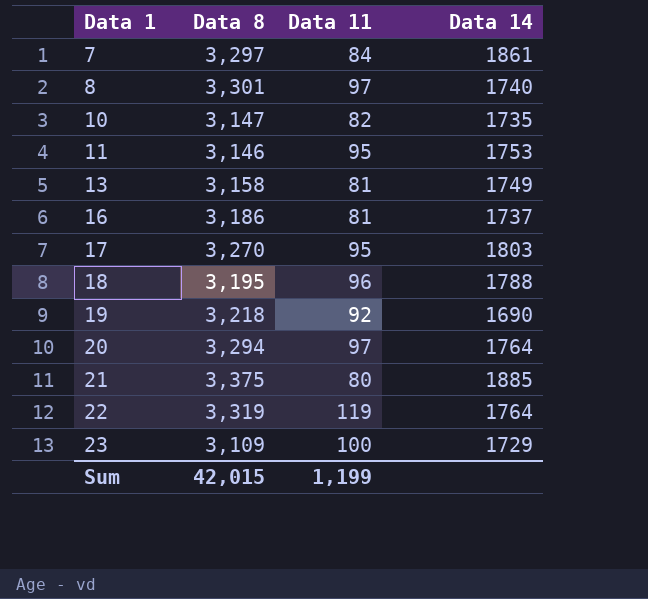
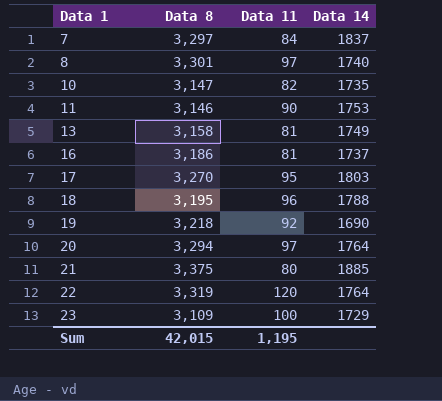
7 | Data 14: 1861 -> 1837
11 | Data 11: 95 -> 90
22 | Data 11: 119 -> 120
Sum | Data 11: 1,199 -> 1,195

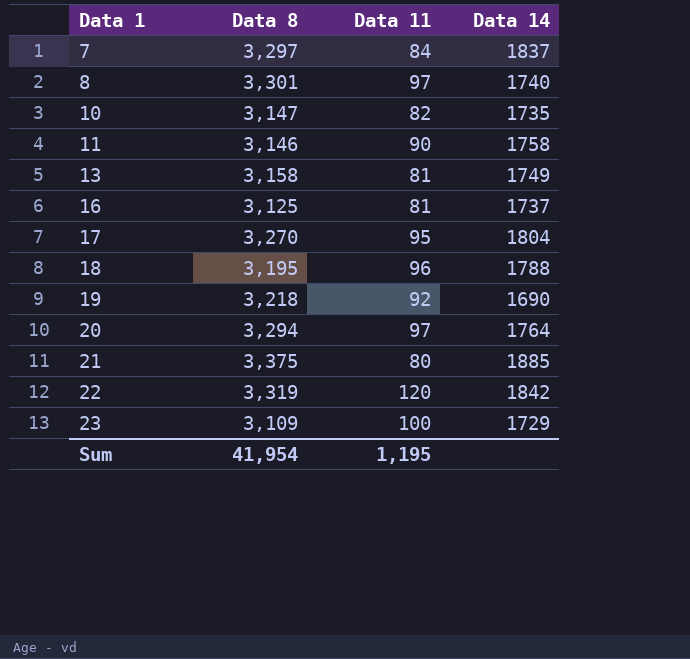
11 | Data 14: 1753 -> 1758
16 | Data 8: 3,186 -> 3,125
17 | Data 14: 1803 -> 1804
22 | Data 14: 1764 -> 1842
Sum | Data 8: 42,015 -> 41,954

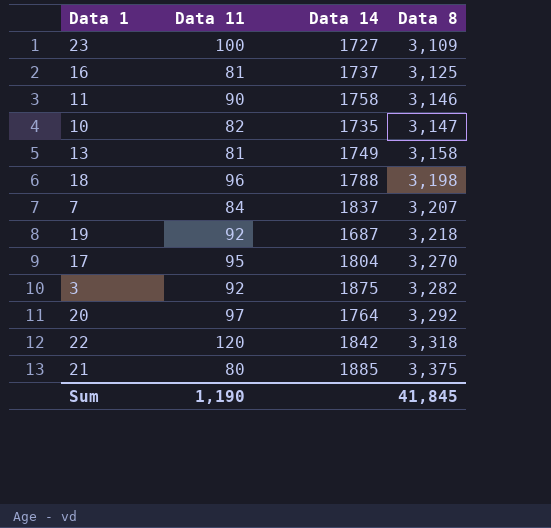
row order: Data 1 ascending -> Data 8 ascending
column Data 8 | position: 2 -> 4
row 8: 3,301 | 97 | 1740 -> none
23 | Data 14: 1729 -> 1727
18 | Data 8: 3,195 -> 3,198
7 | Data 8: 3,297 -> 3,207
19 | Data 14: 1690 -> 1687
row 3: none -> 92 | 1875 | 3,282
20 | Data 8: 3,294 -> 3,292
22 | Data 8: 3,319 -> 3,318
Sum | Data 11: 1,195 -> 1,190
Sum | Data 8: 41,954 -> 41,845

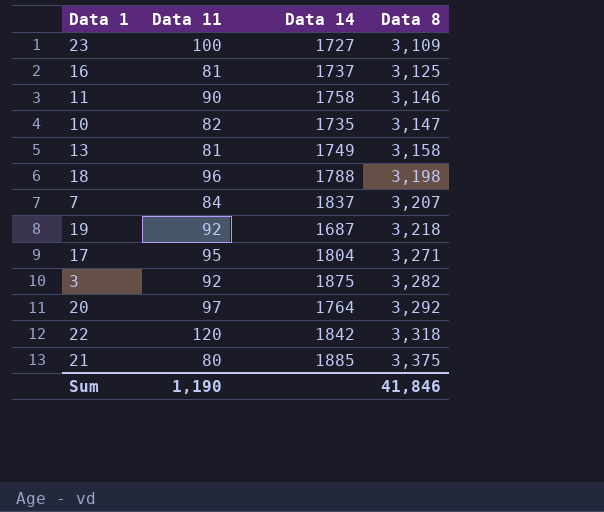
17 | Data 8: 3,270 -> 3,271
Sum | Data 8: 41,845 -> 41,846

